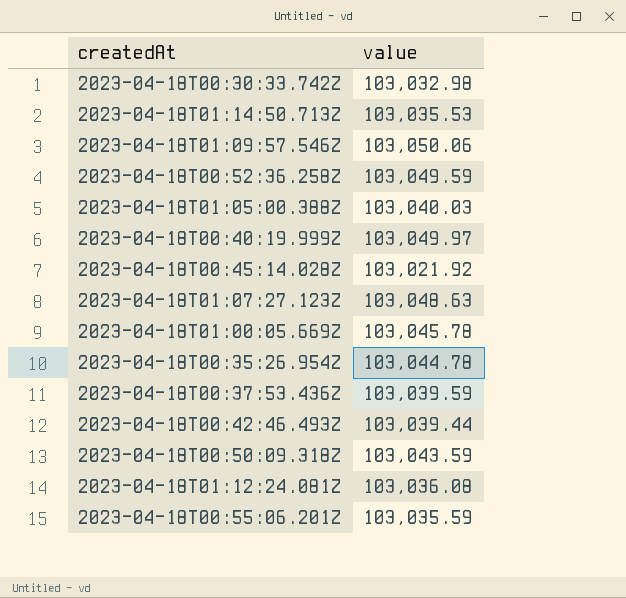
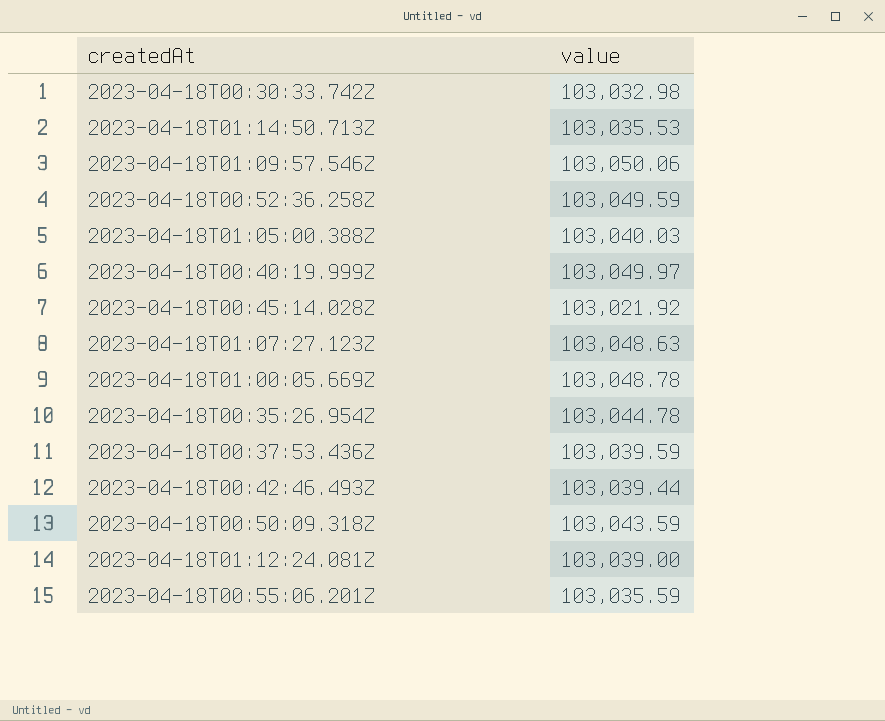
2023-04-18T01:00:05.669Z | value: 103,045.78 -> 103,048.78
2023-04-18T01:12:24.081Z | value: 103,036.08 -> 103,039.00

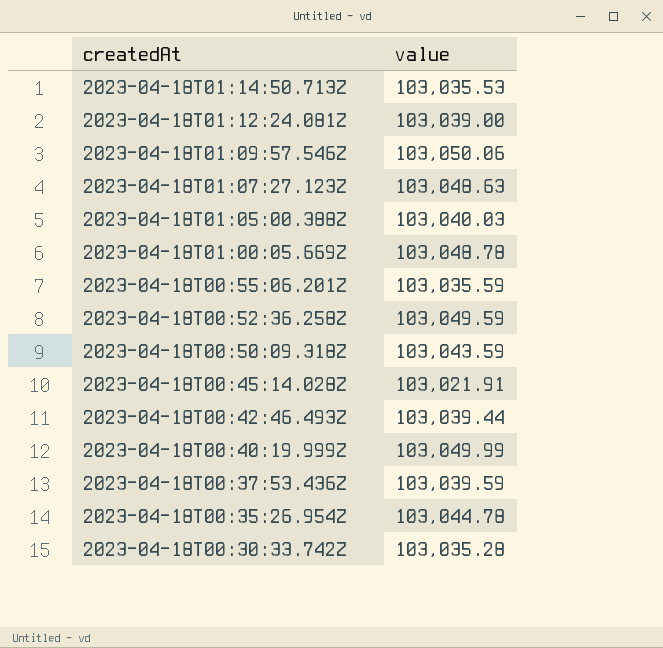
row order: none -> createdAt descending
2023-04-18T00:45:14.028Z | value: 103,021.92 -> 103,021.91
2023-04-18T00:40:19.999Z | value: 103,049.97 -> 103,049.99
2023-04-18T00:30:33.742Z | value: 103,032.98 -> 103,035.28

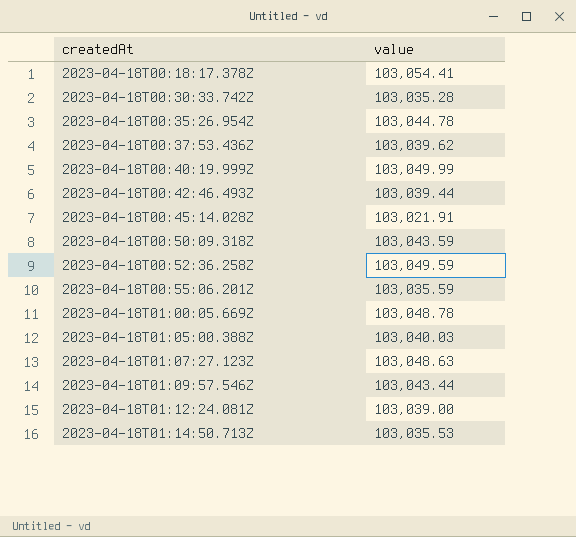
row order: createdAt descending -> createdAt ascending
row 2023-04-18T00:18:17.378Z: none -> 103,054.41
2023-04-18T00:37:53.436Z | value: 103,039.59 -> 103,039.62
2023-04-18T01:09:57.546Z | value: 103,050.06 -> 103,043.44

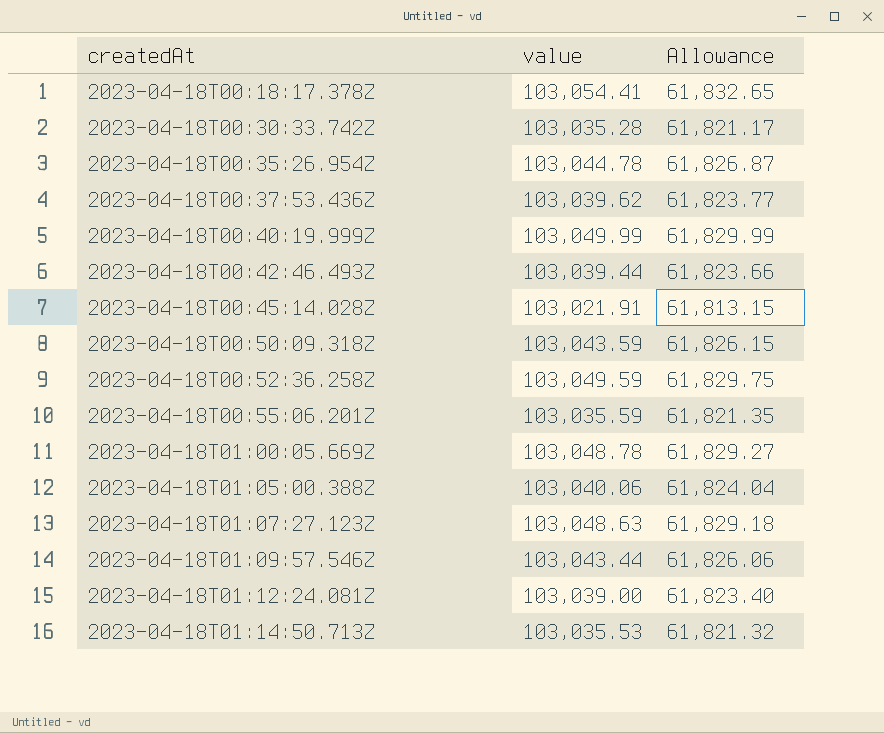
column Allowance | formula: none -> [value] * 0.6
2023-04-18T01:05:00.388Z | value: 103,040.03 -> 103,040.06

